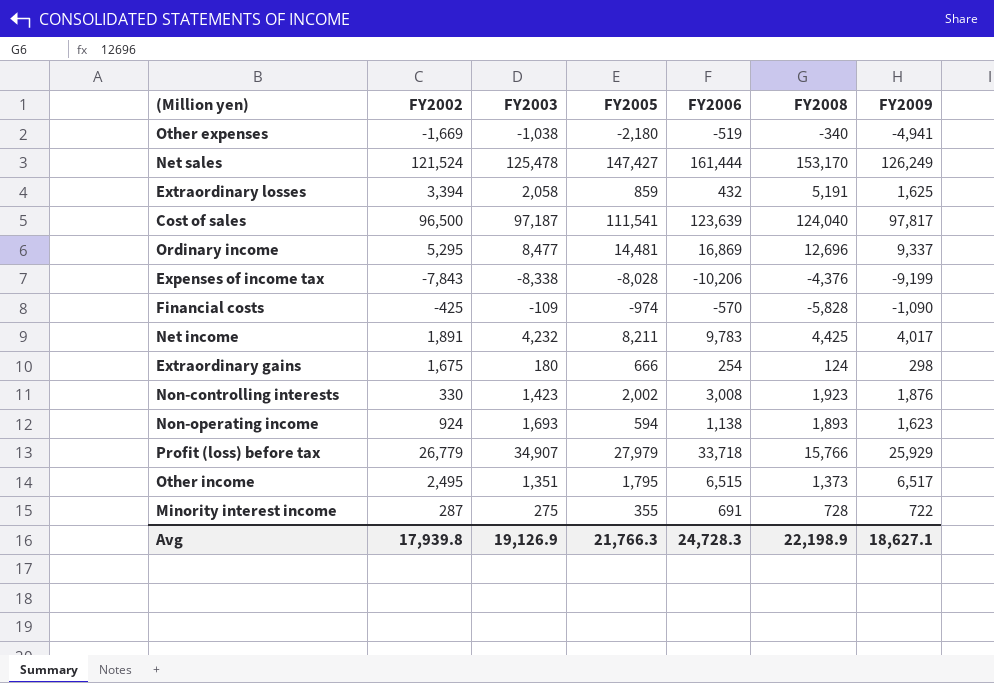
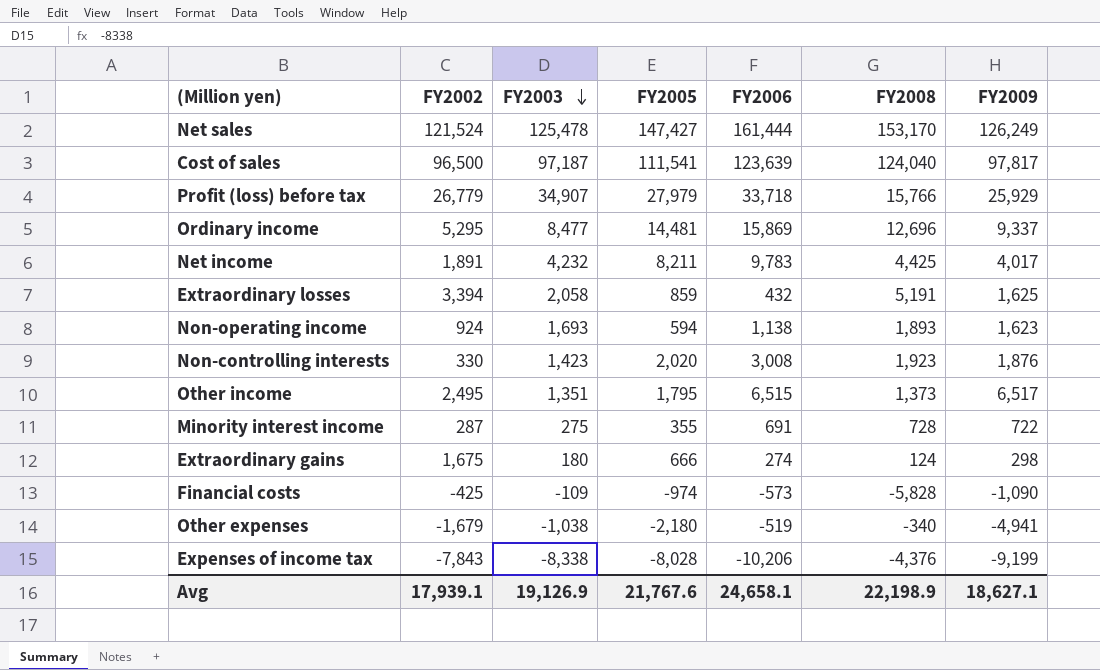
row order: none -> FY2003 descending
Ordinary income | FY2006: 16,869 -> 15,869
Non-controlling interests | FY2005: 2,002 -> 2,020
Extraordinary gains | FY2006: 254 -> 274
Financial costs | FY2006: -570 -> -573
Other expenses | FY2002: -1,669 -> -1,679
Avg | FY2002: 17,939.8 -> 17,939.1
Avg | FY2005: 21,766.3 -> 21,767.6
Avg | FY2006: 24,728.3 -> 24,658.1

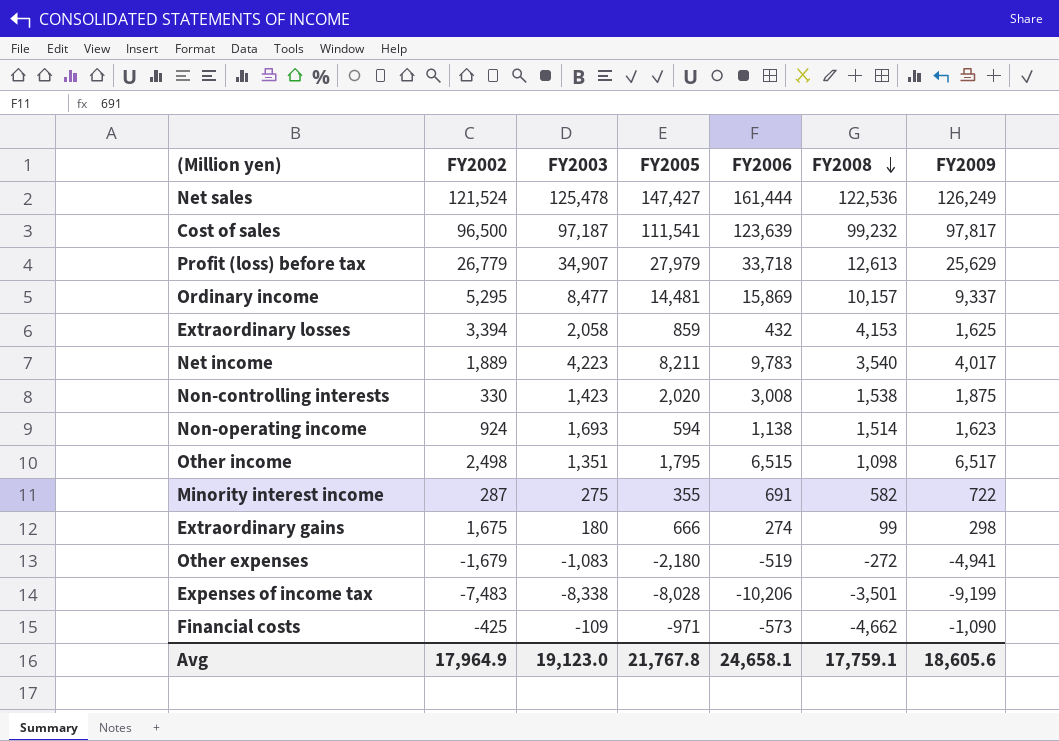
row order: FY2003 descending -> FY2008 descending
Net sales | FY2008: 153,170 -> 122,536
Cost of sales | FY2008: 124,040 -> 99,232
Profit (loss) before tax | FY2008: 15,766 -> 12,613
Profit (loss) before tax | FY2009: 25,929 -> 25,629
Ordinary income | FY2008: 12,696 -> 10,157
Extraordinary losses | FY2008: 5,191 -> 4,153
Net income | FY2002: 1,891 -> 1,889
Net income | FY2003: 4,232 -> 4,223
Net income | FY2008: 4,425 -> 3,540
Non-controlling interests | FY2008: 1,923 -> 1,538
Non-controlling interests | FY2009: 1,876 -> 1,875
Non-operating income | FY2008: 1,893 -> 1,514
Other income | FY2002: 2,495 -> 2,498
Other income | FY2008: 1,373 -> 1,098
Minority interest income | FY2008: 728 -> 582
Extraordinary gains | FY2008: 124 -> 99
Other expenses | FY2003: -1,038 -> -1,083
Other expenses | FY2008: -340 -> -272
Expenses of income tax | FY2002: -7,843 -> -7,483
Expenses of income tax | FY2008: -4,376 -> -3,501
Financial costs | FY2005: -974 -> -971
Financial costs | FY2008: -5,828 -> -4,662
Avg | FY2002: 17,939.1 -> 17,964.9
Avg | FY2003: 19,126.9 -> 19,123.0
Avg | FY2005: 21,767.6 -> 21,767.8
Avg | FY2008: 22,198.9 -> 17,759.1
Avg | FY2009: 18,627.1 -> 18,605.6

